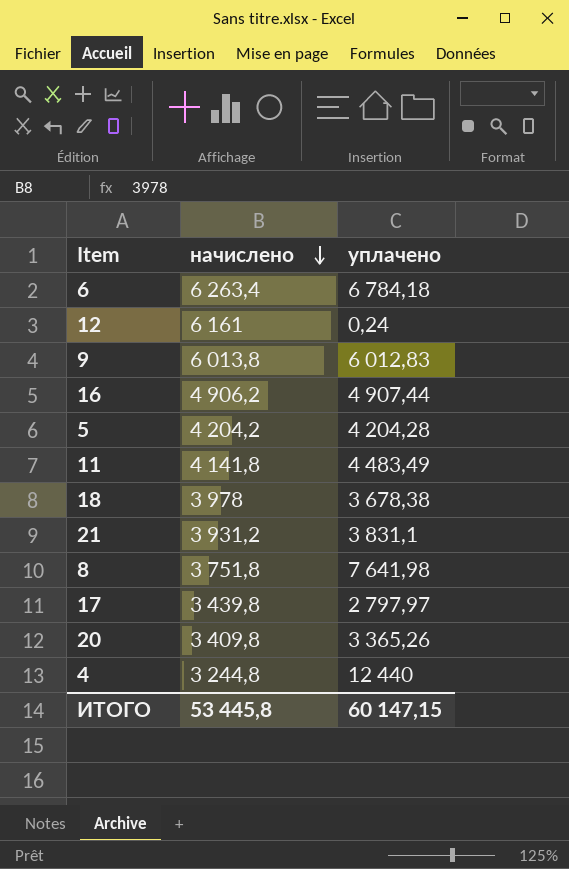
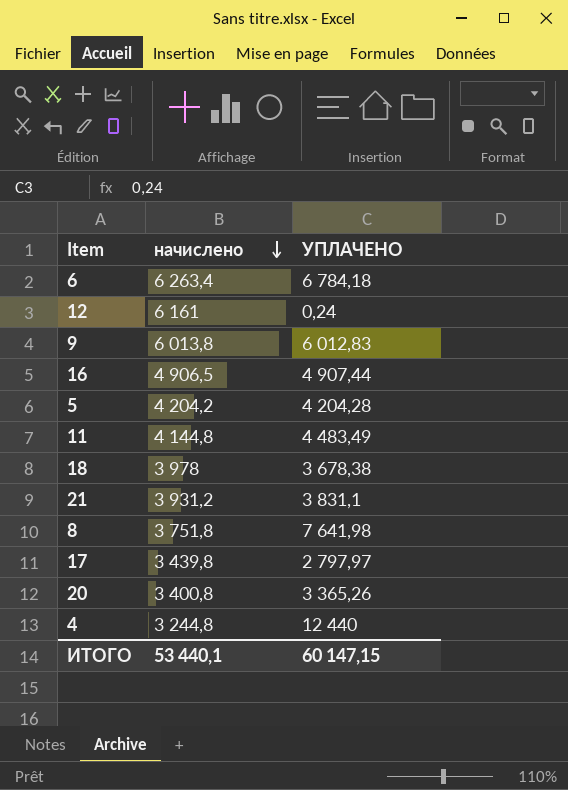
column name: уплачено -> УПЛАЧЕНО
16 | начислено: 4 906,2 -> 4 906,5
11 | начислено: 4 141,8 -> 4 144,8
20 | начислено: 3 409,8 -> 3 400,8
ИТОГО | начислено: 53 445,8 -> 53 440,1

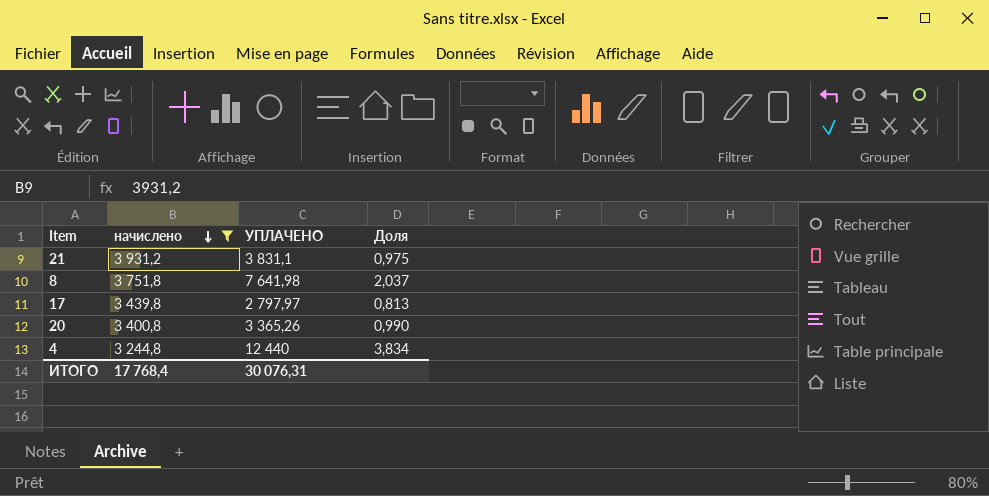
filter: none -> начислено <= 3 931,2
column Доля | formula: none -> [УПЛАЧЕНО] / [начислено]
ИТОГО | начислено: 53 440,1 -> 17 768,4
ИТОГО | УПЛАЧЕНО: 60 147,15 -> 30 076,31

